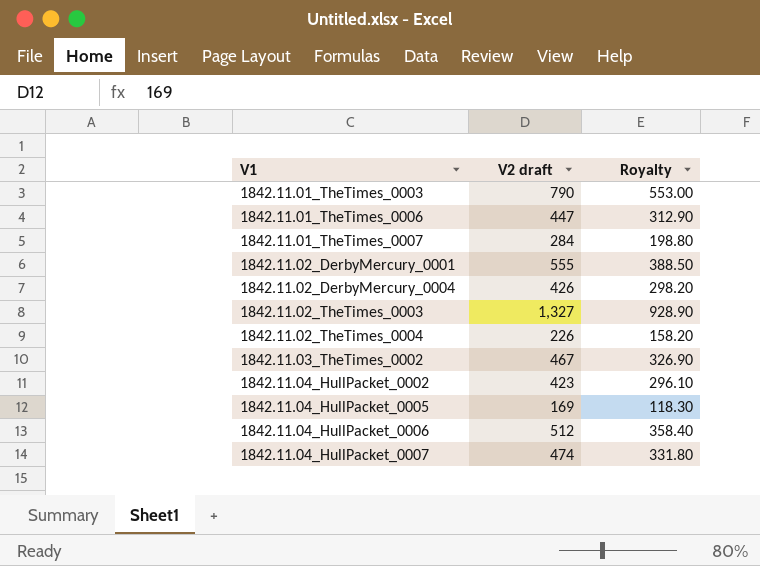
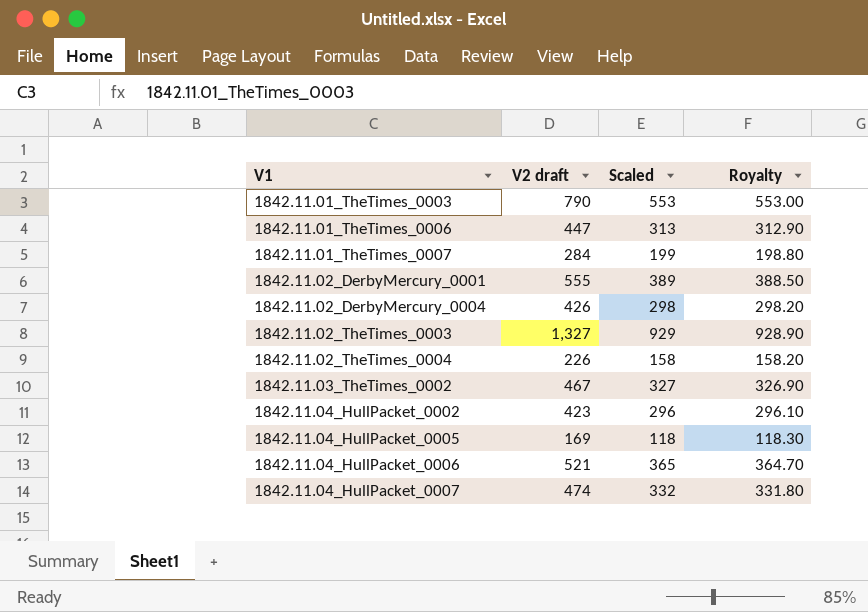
column Scaled | formula: none -> [V2 draft] * 0.7
1842.11.04_HullPacket_0006 | V2 draft: 512 -> 521
1842.11.04_HullPacket_0006 | Royalty: 358.40 -> 364.70

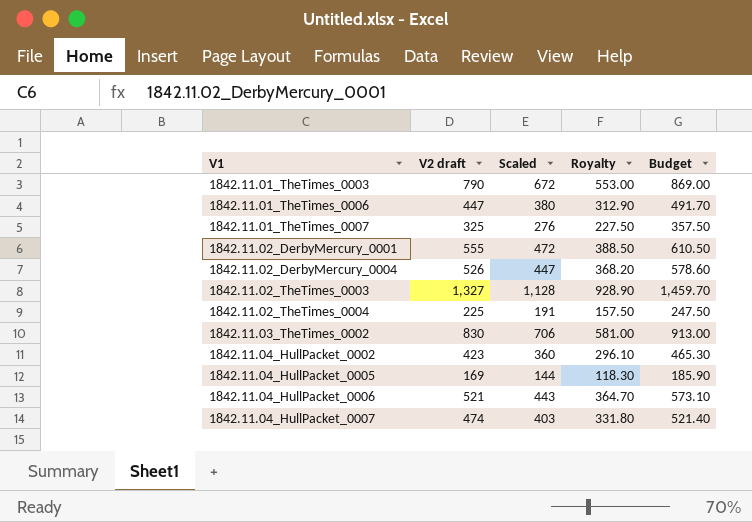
column Scaled | formula: [V2 draft] * 0.7 -> [V2 draft] * 0.85
column Budget | formula: none -> [V2 draft] * 1.1
1842.11.01_TheTimes_0007 | V2 draft: 284 -> 325
1842.11.01_TheTimes_0007 | Royalty: 198.80 -> 227.50
1842.11.02_DerbyMercury_0004 | V2 draft: 426 -> 526
1842.11.02_DerbyMercury_0004 | Royalty: 298.20 -> 368.20
1842.11.02_TheTimes_0004 | V2 draft: 226 -> 225
1842.11.02_TheTimes_0004 | Royalty: 158.20 -> 157.50
1842.11.03_TheTimes_0002 | V2 draft: 467 -> 830
1842.11.03_TheTimes_0002 | Royalty: 326.90 -> 581.00

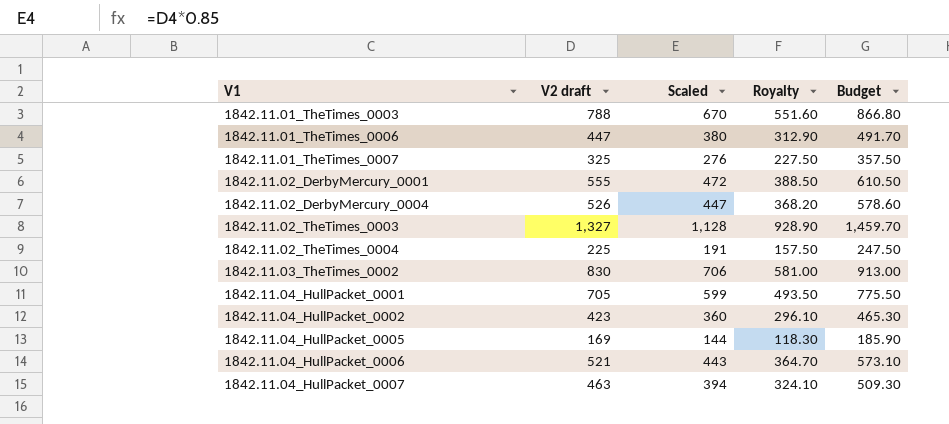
1842.11.01_TheTimes_0003 | V2 draft: 790 -> 788
1842.11.01_TheTimes_0003 | Scaled: 672 -> 670
1842.11.01_TheTimes_0003 | Royalty: 553.00 -> 551.60
1842.11.01_TheTimes_0003 | Budget: 869.00 -> 866.80
row 1842.11.04_HullPacket_0001: none -> 705 | 599 | 493.50 | 775.50
1842.11.04_HullPacket_0007 | V2 draft: 474 -> 463
1842.11.04_HullPacket_0007 | Scaled: 403 -> 394
1842.11.04_HullPacket_0007 | Royalty: 331.80 -> 324.10
1842.11.04_HullPacket_0007 | Budget: 521.40 -> 509.30

